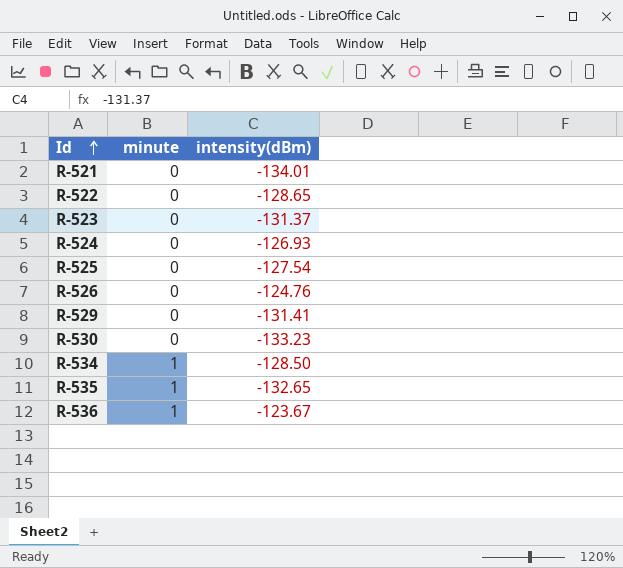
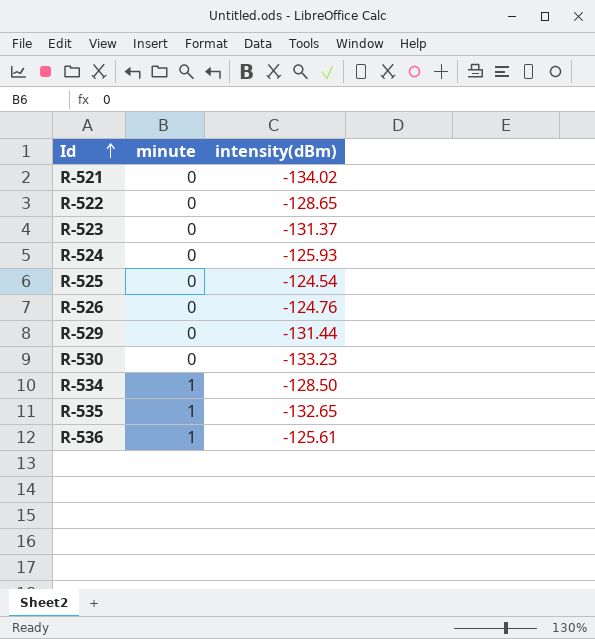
R-521 | intensity(dBm): -134.01 -> -134.02
R-524 | intensity(dBm): -126.93 -> -125.93
R-525 | intensity(dBm): -127.54 -> -124.54
R-529 | intensity(dBm): -131.41 -> -131.44
R-536 | intensity(dBm): -123.67 -> -125.61

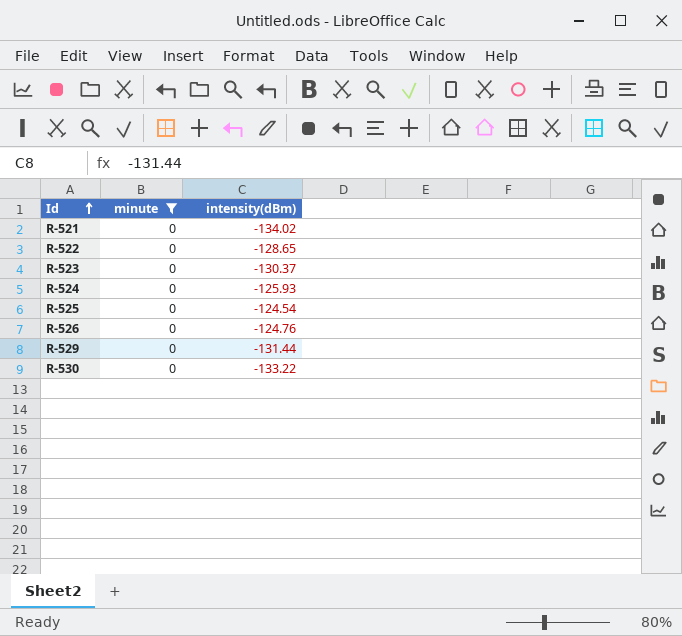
filter: none -> minute = 0
R-523 | intensity(dBm): -131.37 -> -130.37
R-530 | intensity(dBm): -133.23 -> -133.22

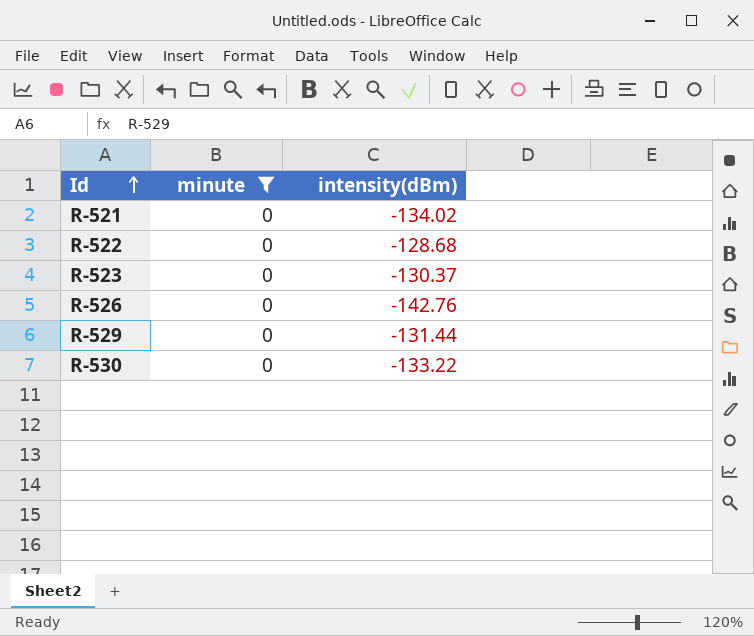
row R-524: 0 | -125.93 -> none
row R-525: 0 | -124.54 -> none
R-522 | intensity(dBm): -128.65 -> -128.68
R-526 | intensity(dBm): -124.76 -> -142.76

